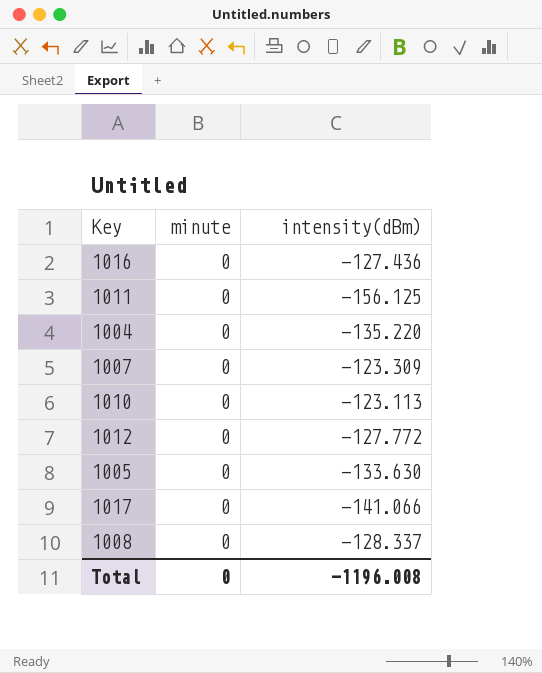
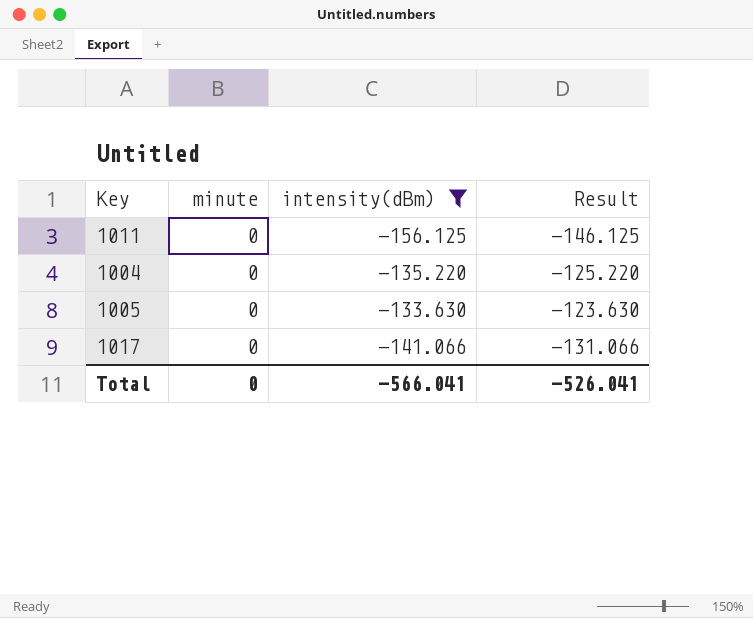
filter: none -> intensity(dBm) <= -133.630
column Result | formula: none -> [intensity(dBm)] + 10
Total | intensity(dBm): -1196.008 -> -566.041

